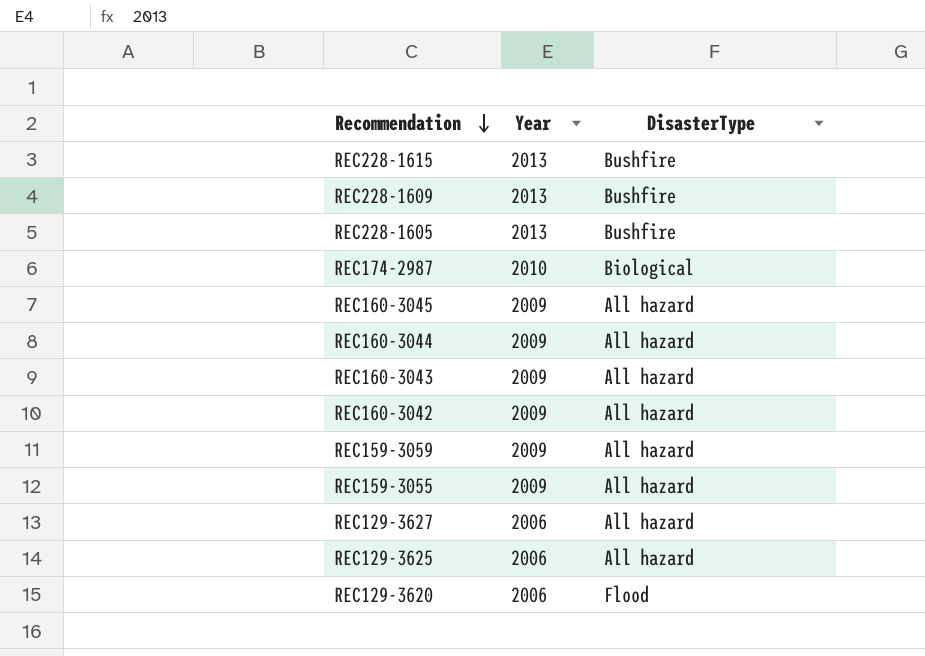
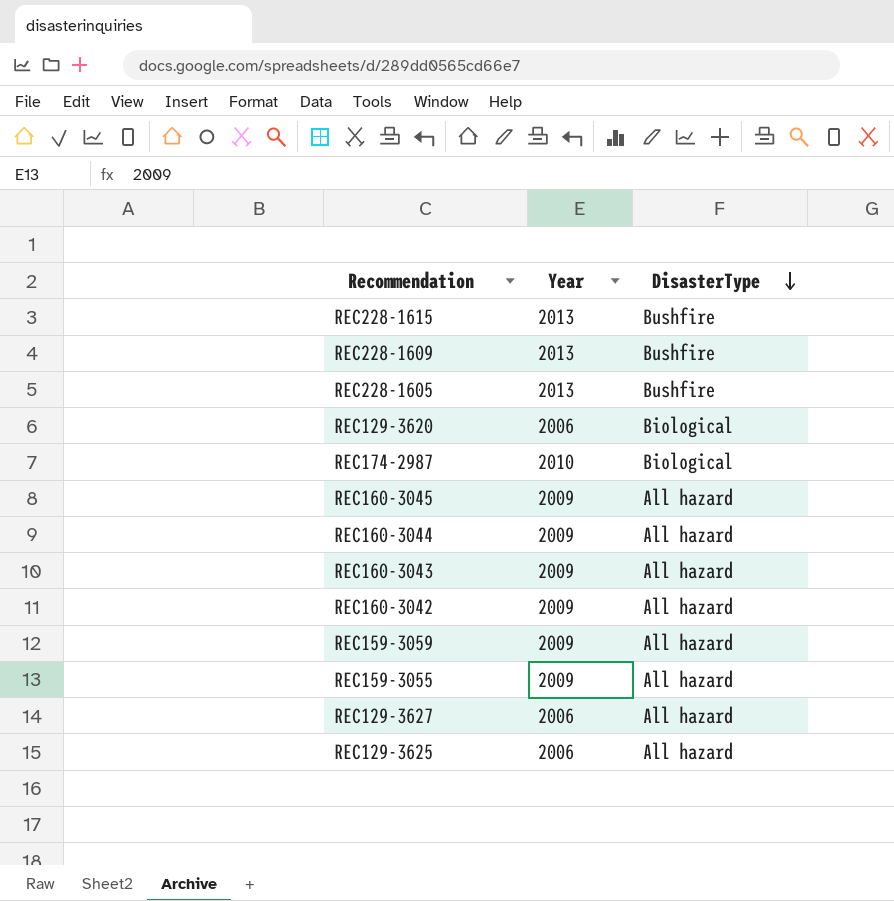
row order: Recommendation descending -> DisasterType descending
REC129-3620 | DisasterType: Flood -> Biological

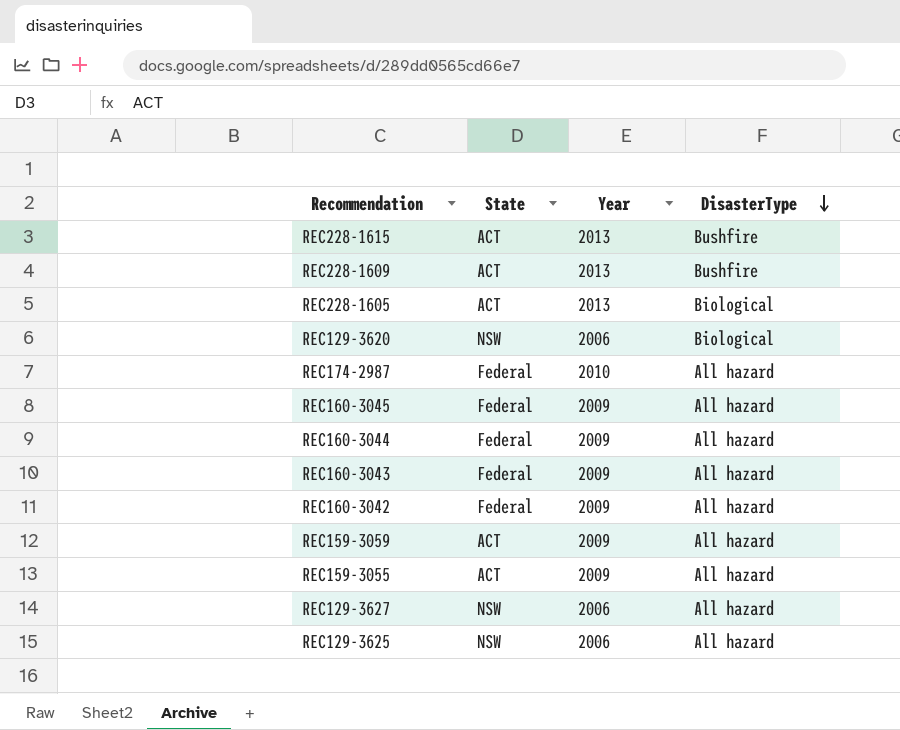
column State | position: none -> 2
REC228-1605 | DisasterType: Bushfire -> Biological
REC174-2987 | DisasterType: Biological -> All hazard

